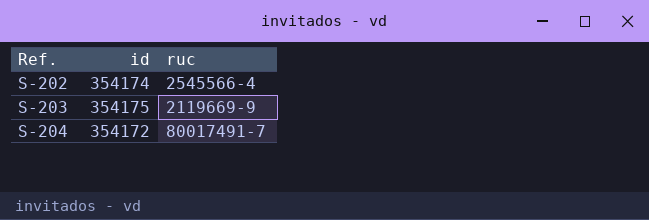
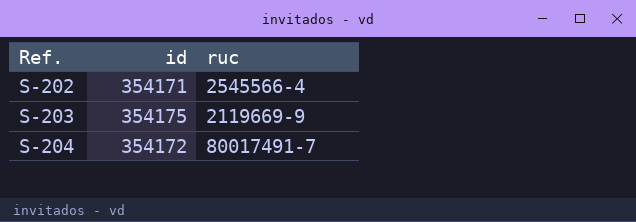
S-202 | id: 354174 -> 354171

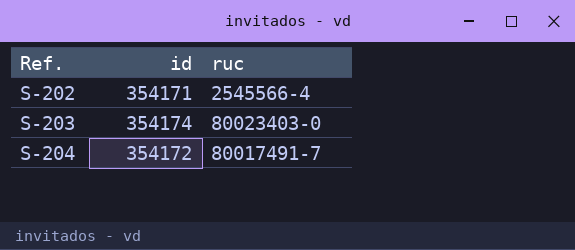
S-203 | id: 354175 -> 354174
S-203 | ruc: 2119669-9 -> 80023403-0

